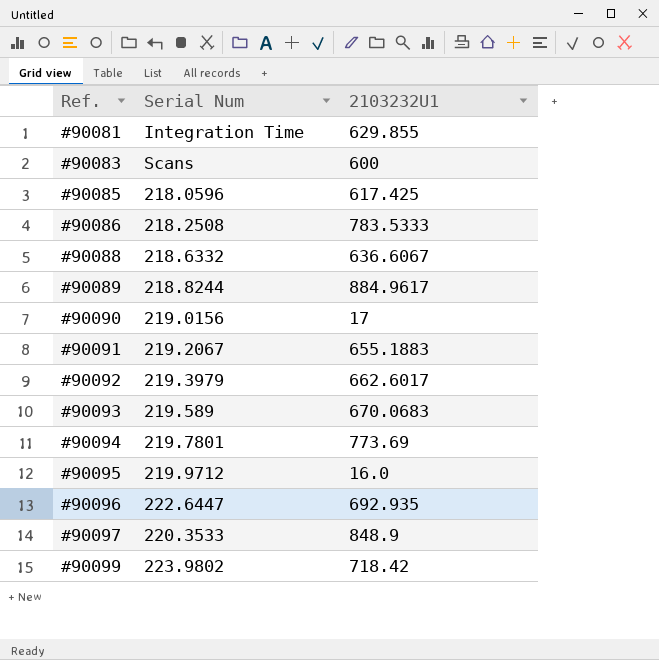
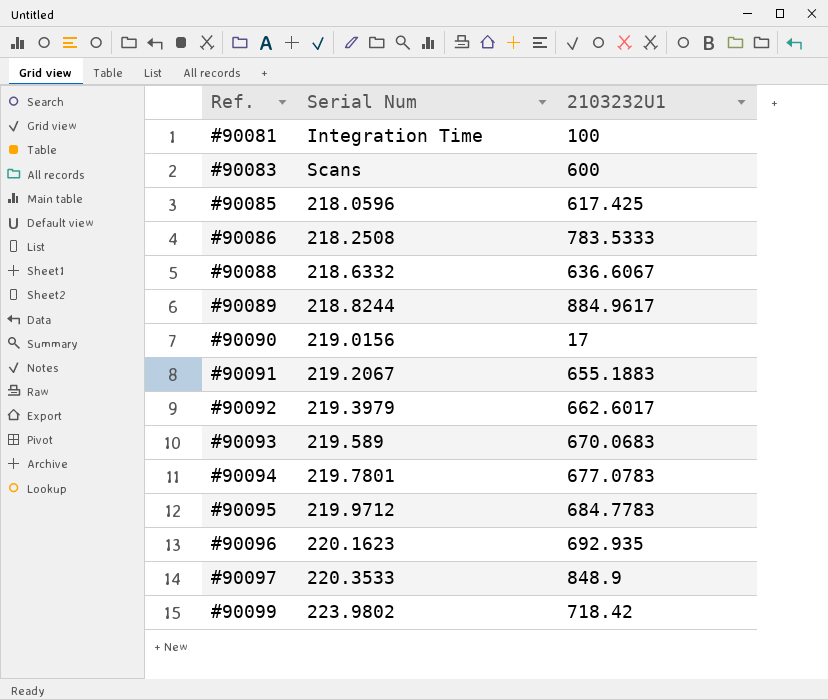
#90081 | 2103232U1: 629.855 -> 100
#90094 | 2103232U1: 773.69 -> 677.0783
#90095 | 2103232U1: 16.0 -> 684.7783
#90096 | Serial Num: 222.6447 -> 220.1623

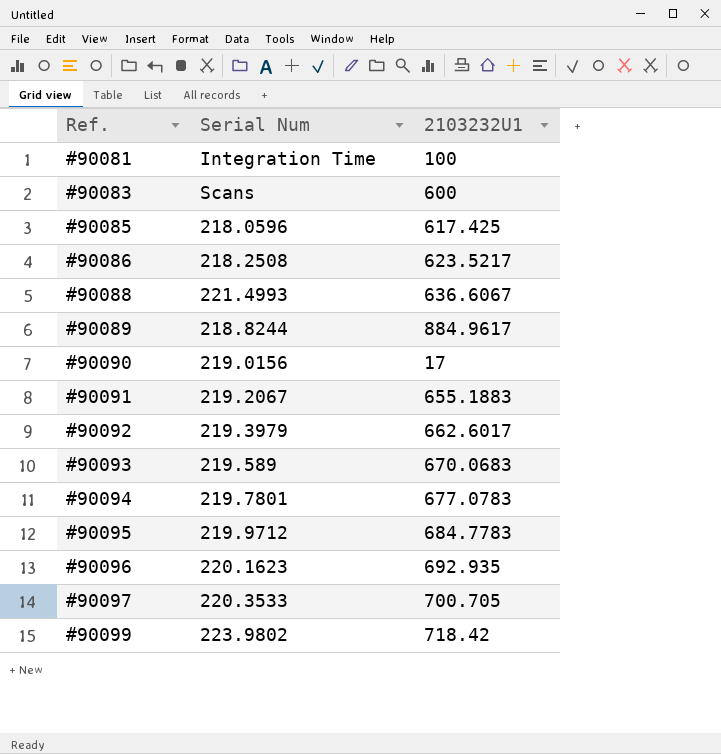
#90086 | 2103232U1: 783.5333 -> 623.5217
#90088 | Serial Num: 218.6332 -> 221.4993
#90097 | 2103232U1: 848.9 -> 700.705

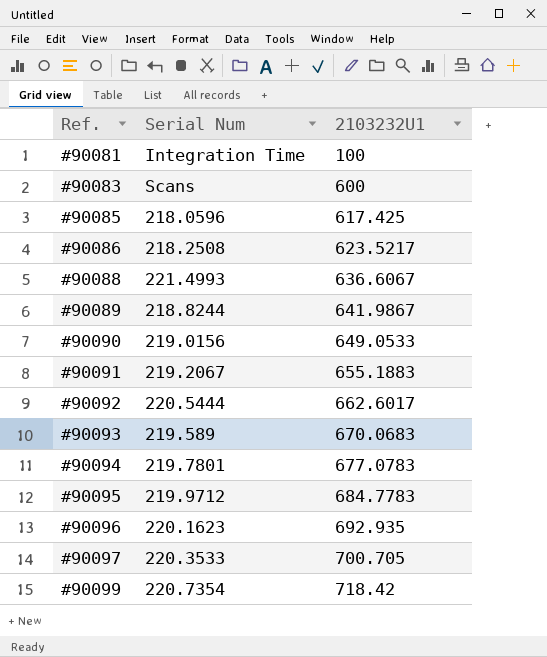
#90089 | 2103232U1: 884.9617 -> 641.9867
#90090 | 2103232U1: 17 -> 649.0533
#90092 | Serial Num: 219.3979 -> 220.5444
#90099 | Serial Num: 223.9802 -> 220.7354

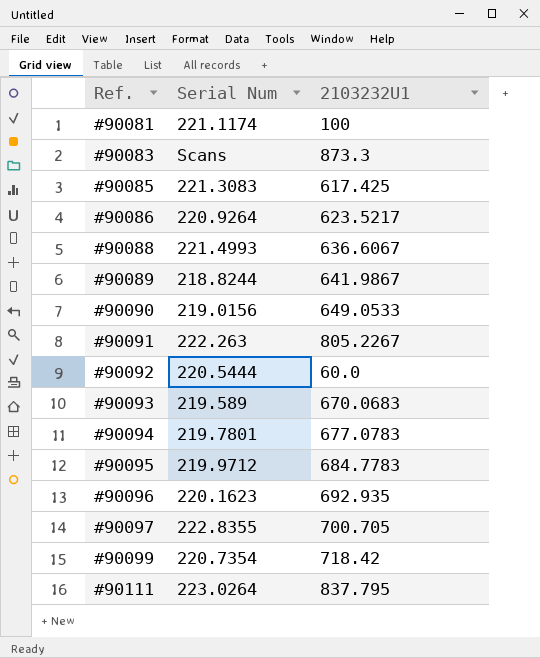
#90081 | Serial Num: Integration Time -> 221.1174
#90083 | 2103232U1: 600 -> 873.3
#90085 | Serial Num: 218.0596 -> 221.3083
#90086 | Serial Num: 218.2508 -> 220.9264
#90091 | Serial Num: 219.2067 -> 222.263
#90091 | 2103232U1: 655.1883 -> 805.2267
#90092 | 2103232U1: 662.6017 -> 60.0
#90097 | Serial Num: 220.3533 -> 222.8355
row #90111: none -> 223.0264 | 837.795

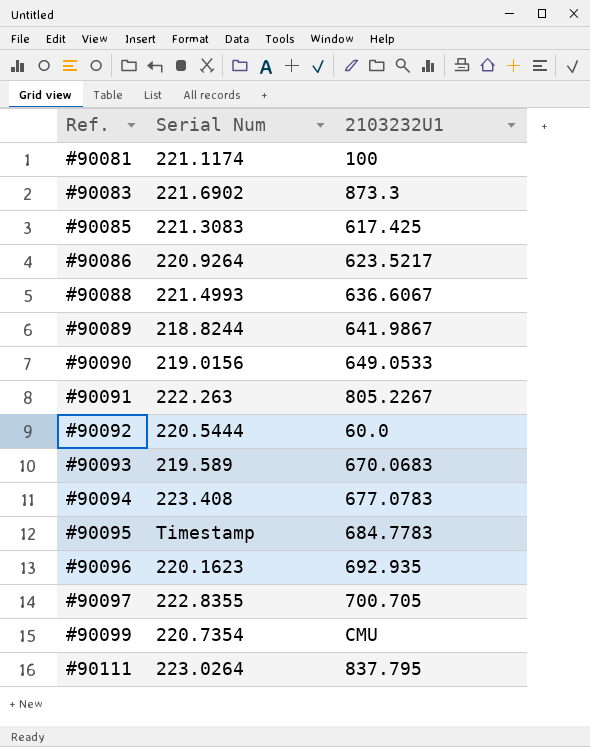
#90083 | Serial Num: Scans -> 221.6902
#90094 | Serial Num: 219.7801 -> 223.408
#90095 | Serial Num: 219.9712 -> Timestamp
#90099 | 2103232U1: 718.42 -> CMU

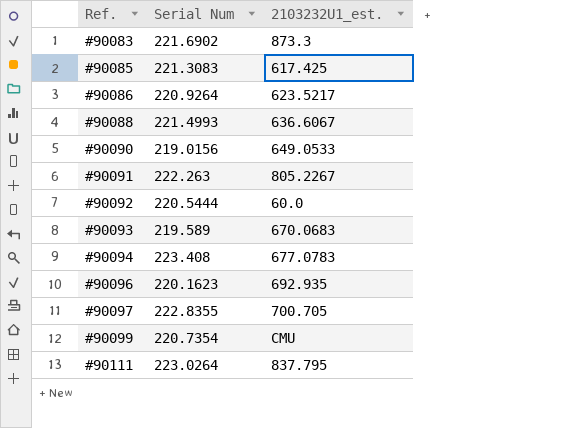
column name: 2103232U1 -> 2103232U1_est.
row #90081: 221.1174 | 100 -> none
row #90089: 218.8244 | 641.9867 -> none
row #90095: Timestamp | 684.7783 -> none

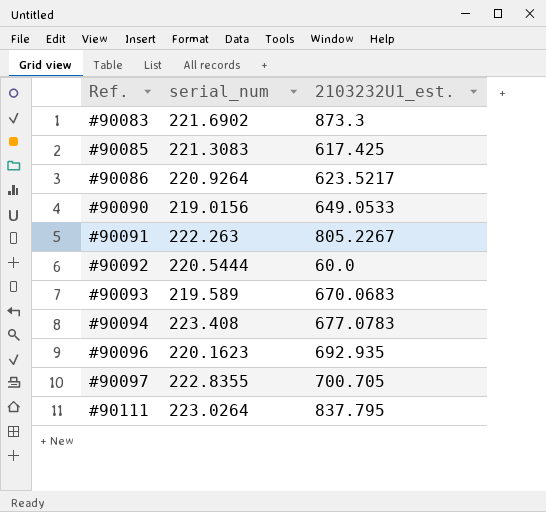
column name: Serial Num -> serial_num
row #90088: 221.4993 | 636.6067 -> none
row #90099: 220.7354 | CMU -> none

